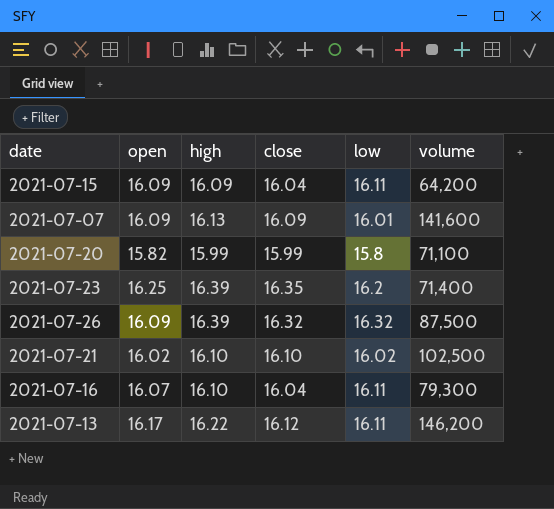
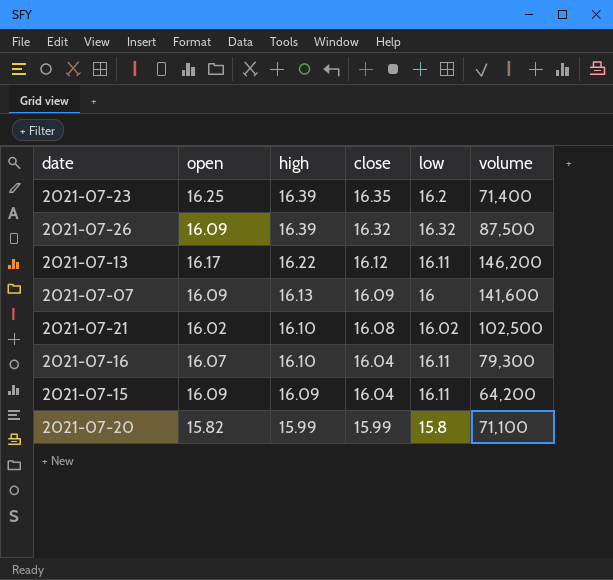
row order: none -> high descending
2021-07-07 | low: 16.01 -> 16
2021-07-21 | close: 16.10 -> 16.08

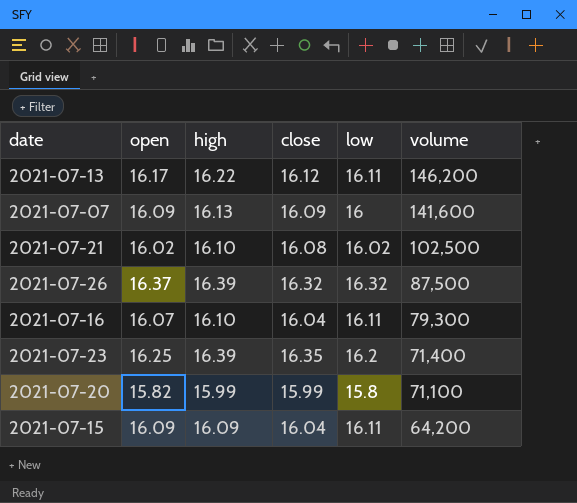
row order: high descending -> volume descending
2021-07-26 | open: 16.09 -> 16.37

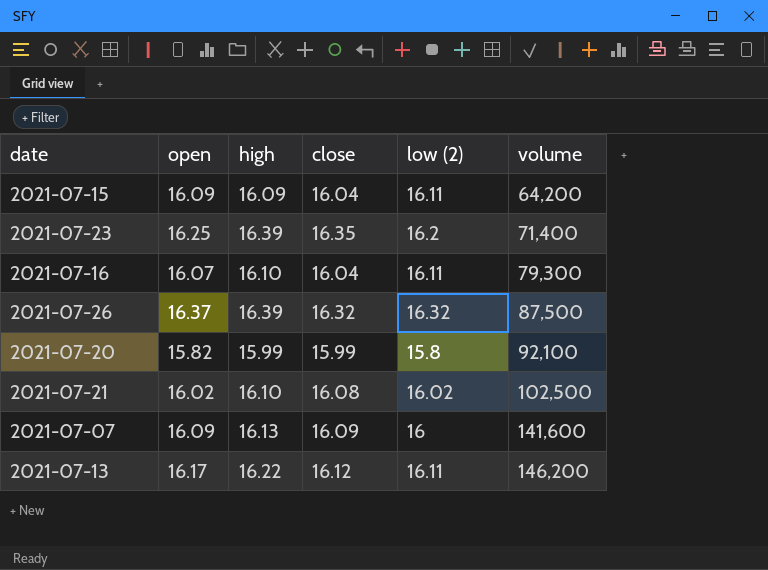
row order: volume descending -> volume ascending
column name: low -> low (2)
2021-07-20 | volume: 71,100 -> 92,100

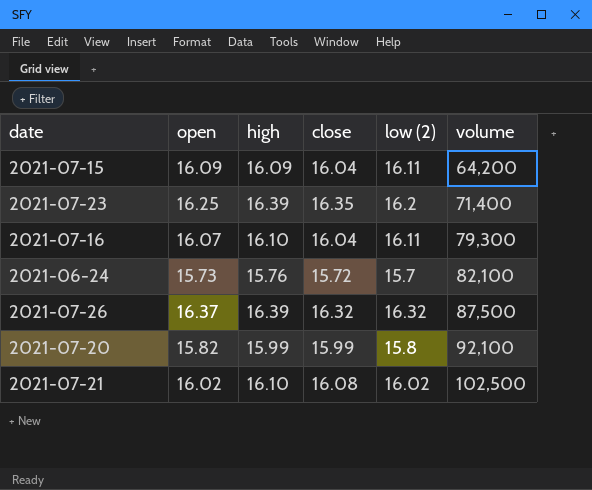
row 2021-07-07: 16.09 | 16.13 | 16.09 | 16 | 141,600 -> none
row 2021-07-13: 16.17 | 16.22 | 16.12 | 16.11 | 146,200 -> none
row 2021-06-24: none -> 15.73 | 15.76 | 15.72 | 15.7 | 82,100

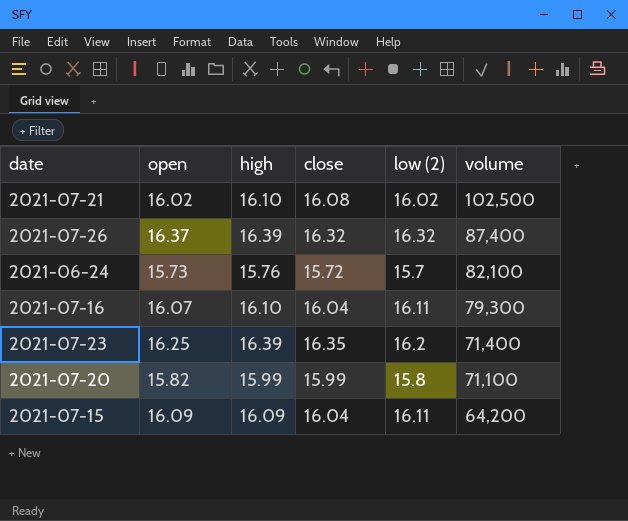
row order: volume ascending -> volume descending
2021-07-26 | volume: 87,500 -> 87,400
2021-07-20 | volume: 92,100 -> 71,100

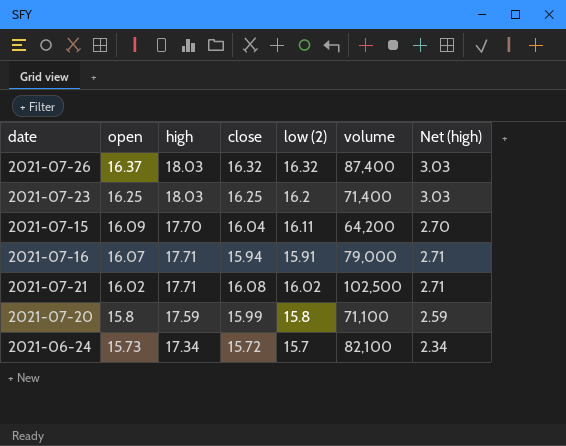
row order: volume descending -> open descending
column Net (high) | formula: none -> [high] - 15
2021-07-26 | high: 16.39 -> 18.03
2021-07-23 | high: 16.39 -> 18.03
2021-07-23 | close: 16.35 -> 16.25
2021-07-15 | high: 16.09 -> 17.70
2021-07-16 | high: 16.10 -> 17.71
2021-07-16 | close: 16.04 -> 15.94
2021-07-16 | low (2): 16.11 -> 15.91
2021-07-16 | volume: 79,300 -> 79,000
2021-07-21 | high: 16.10 -> 17.71
2021-07-20 | open: 15.82 -> 15.8
2021-07-20 | high: 15.99 -> 17.59
2021-06-24 | high: 15.76 -> 17.34

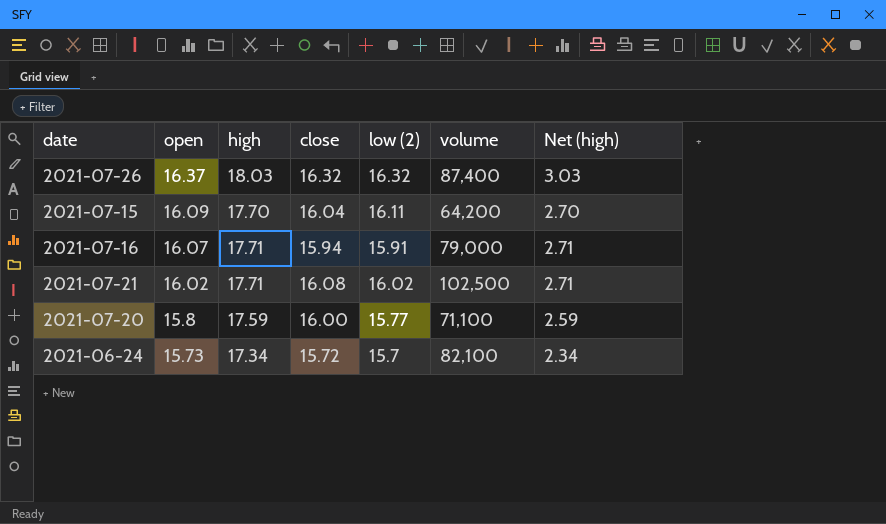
row 2021-07-23: 16.25 | 18.03 | 16.25 | 16.2 | 71,400 | 3.03 -> none
2021-07-20 | close: 15.99 -> 16.00
2021-07-20 | low (2): 15.8 -> 15.77

